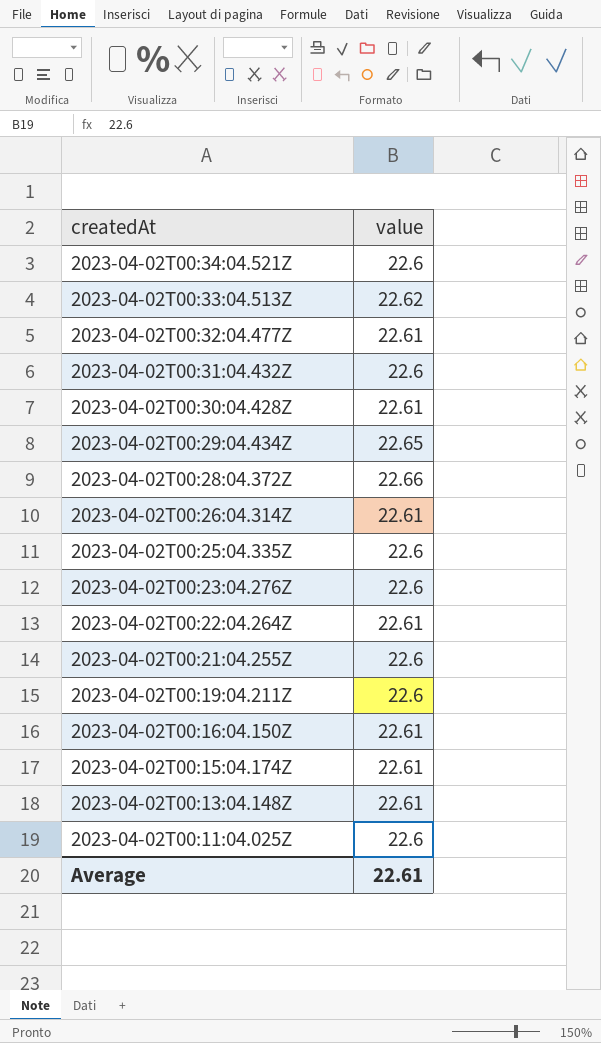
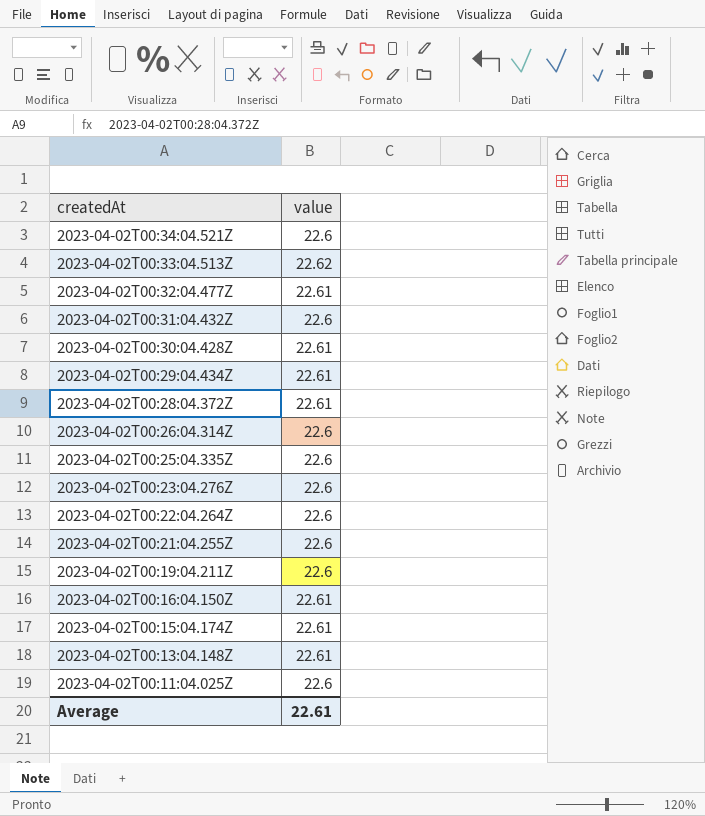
2023-04-02T00:29:04.434Z | value: 22.65 -> 22.61
2023-04-02T00:28:04.372Z | value: 22.66 -> 22.61
2023-04-02T00:26:04.314Z | value: 22.61 -> 22.6
2023-04-02T00:22:04.264Z | value: 22.61 -> 22.6

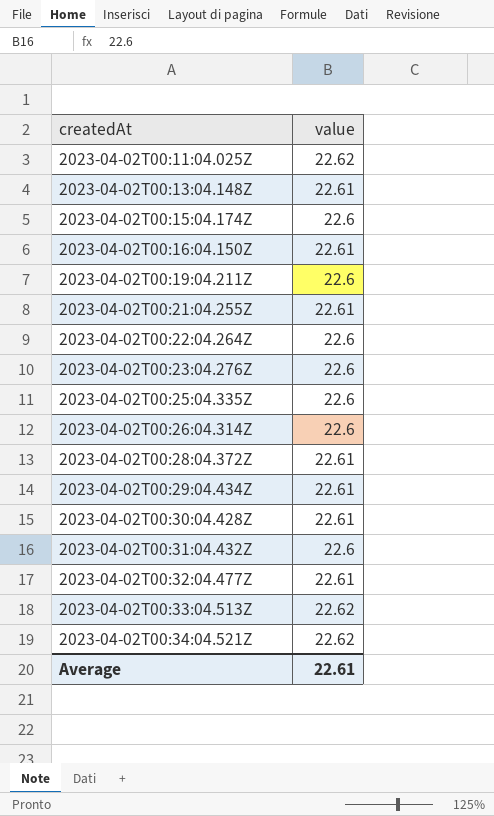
row order: createdAt descending -> createdAt ascending
2023-04-02T00:11:04.025Z | value: 22.6 -> 22.62
2023-04-02T00:15:04.174Z | value: 22.61 -> 22.6
2023-04-02T00:21:04.255Z | value: 22.6 -> 22.61
2023-04-02T00:34:04.521Z | value: 22.6 -> 22.62

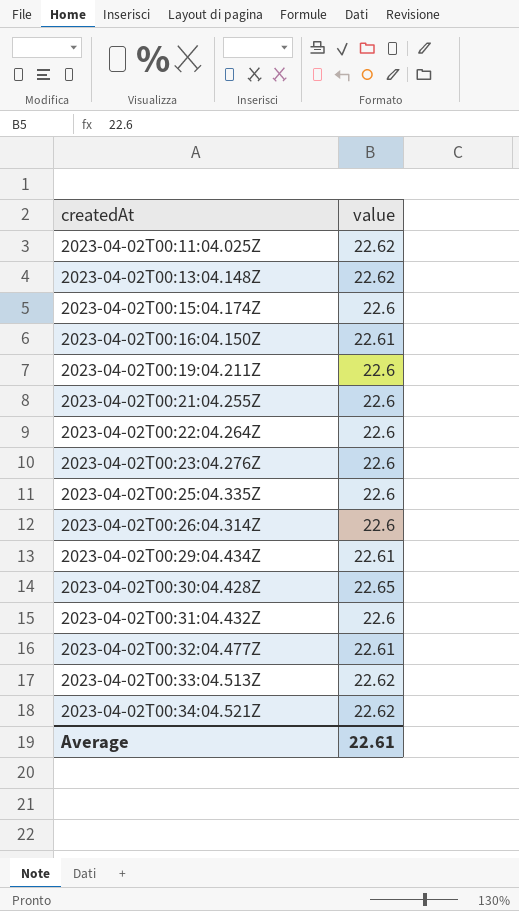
row 2023-04-02T00:28:04.372Z: 22.61 -> none
2023-04-02T00:13:04.148Z | value: 22.61 -> 22.62
2023-04-02T00:21:04.255Z | value: 22.61 -> 22.6
2023-04-02T00:30:04.428Z | value: 22.61 -> 22.65

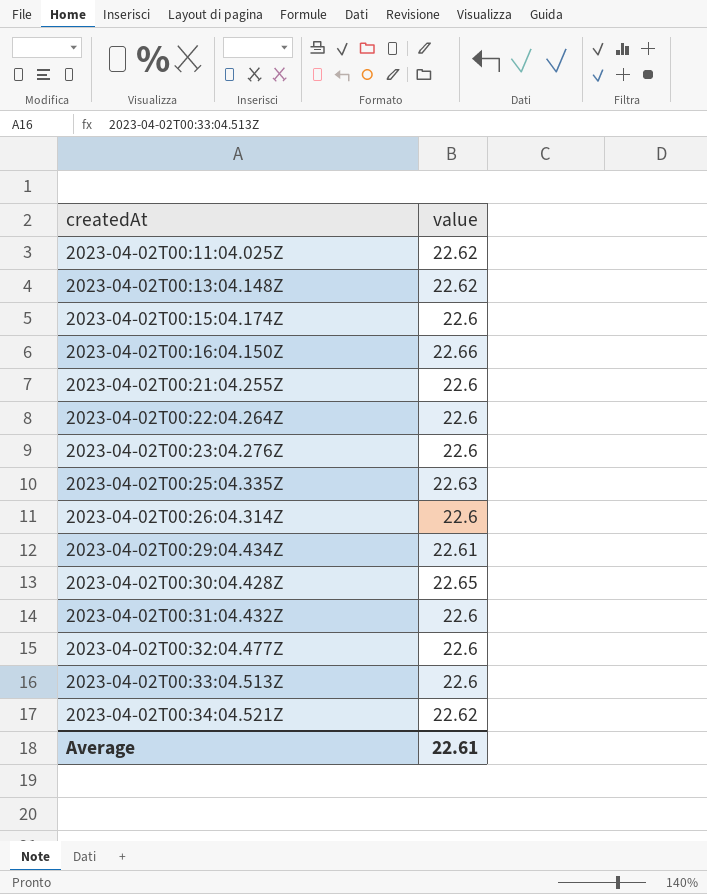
row 2023-04-02T00:19:04.211Z: 22.6 -> none
2023-04-02T00:16:04.150Z | value: 22.61 -> 22.66
2023-04-02T00:25:04.335Z | value: 22.6 -> 22.63
2023-04-02T00:32:04.477Z | value: 22.61 -> 22.6
2023-04-02T00:33:04.513Z | value: 22.62 -> 22.6

